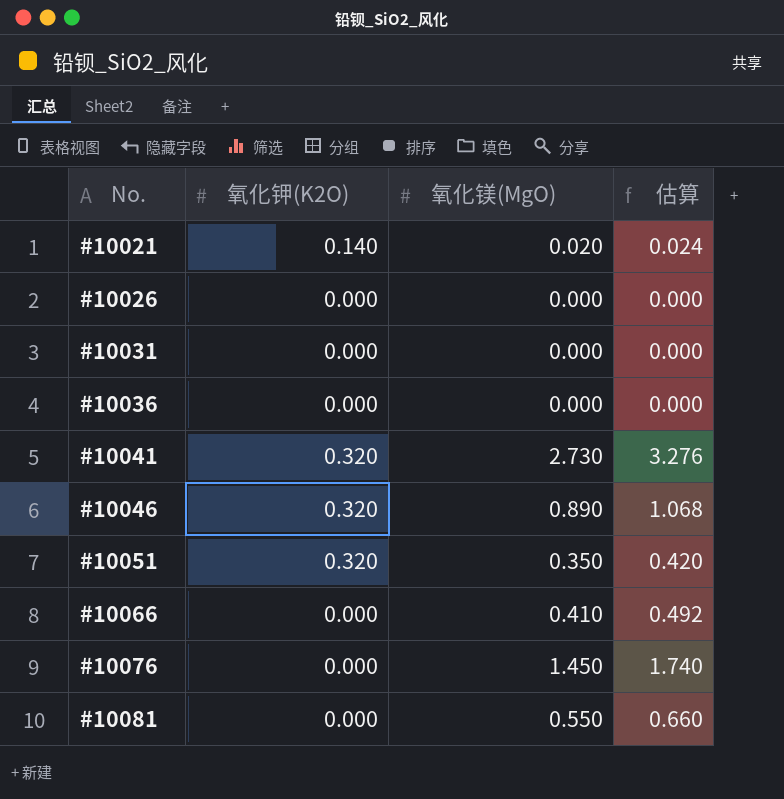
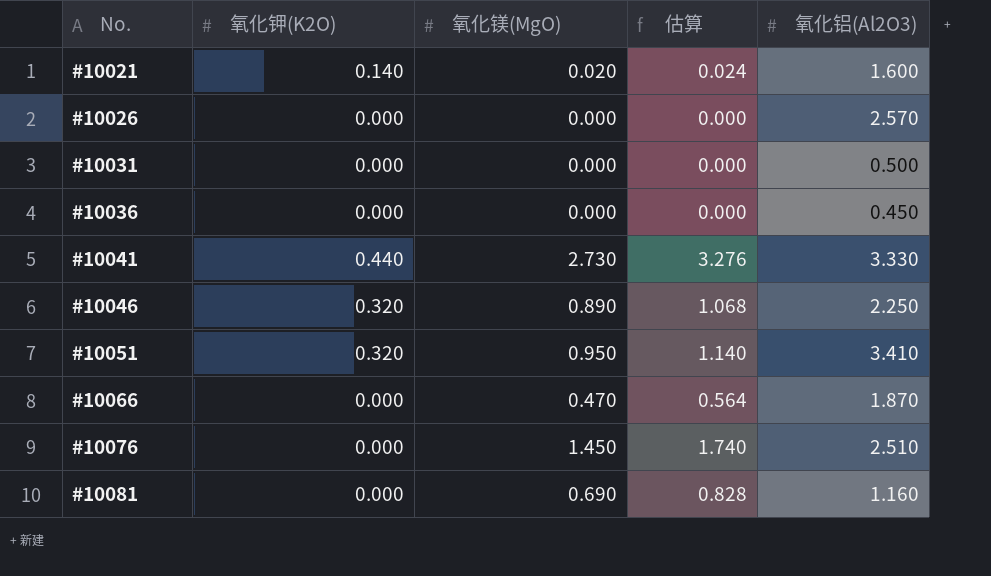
column 氧化铝(Al2O3) | position: none -> 5
#10041 | 氧化钾(K2O): 0.320 -> 0.440
#10051 | 氧化镁(MgO): 0.350 -> 0.950
#10051 | 估算: 0.420 -> 1.140
#10066 | 氧化镁(MgO): 0.410 -> 0.470
#10066 | 估算: 0.492 -> 0.564
#10081 | 氧化镁(MgO): 0.550 -> 0.690
#10081 | 估算: 0.660 -> 0.828

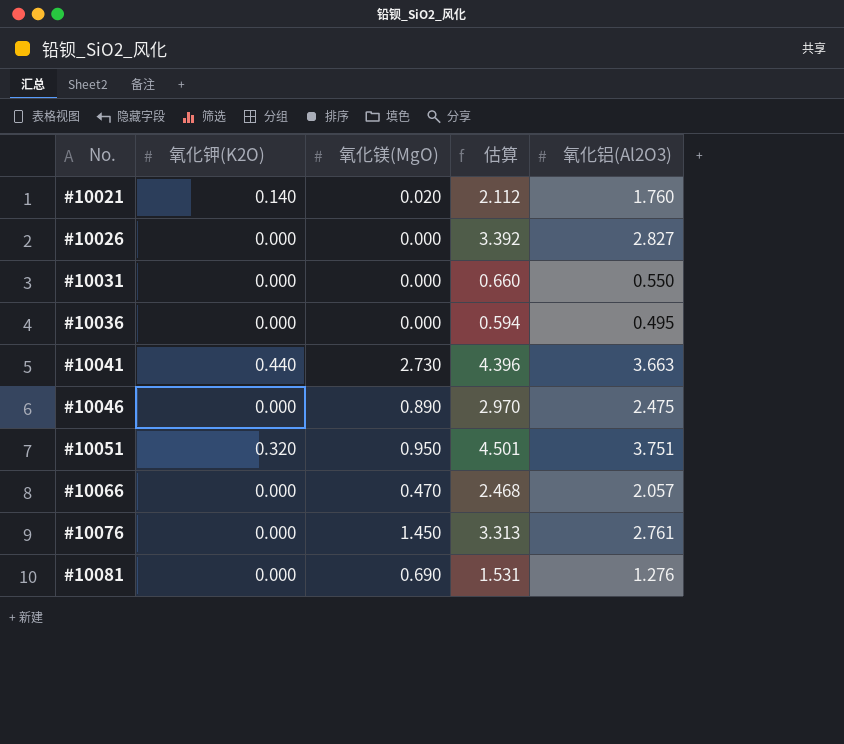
column 估算 | formula: [氧化镁(MgO)] * 1.2 -> [氧化铝(Al2O3)] * 1.2
#10021 | 氧化铝(Al2O3): 1.600 -> 1.760
#10026 | 氧化铝(Al2O3): 2.570 -> 2.827
#10031 | 氧化铝(Al2O3): 0.500 -> 0.550
#10036 | 氧化铝(Al2O3): 0.450 -> 0.495
#10041 | 氧化铝(Al2O3): 3.330 -> 3.663
#10046 | 氧化钾(K2O): 0.320 -> 0.000
#10046 | 氧化铝(Al2O3): 2.250 -> 2.475
#10051 | 氧化铝(Al2O3): 3.410 -> 3.751
#10066 | 氧化铝(Al2O3): 1.870 -> 2.057
#10076 | 氧化铝(Al2O3): 2.510 -> 2.761
#10081 | 氧化铝(Al2O3): 1.160 -> 1.276

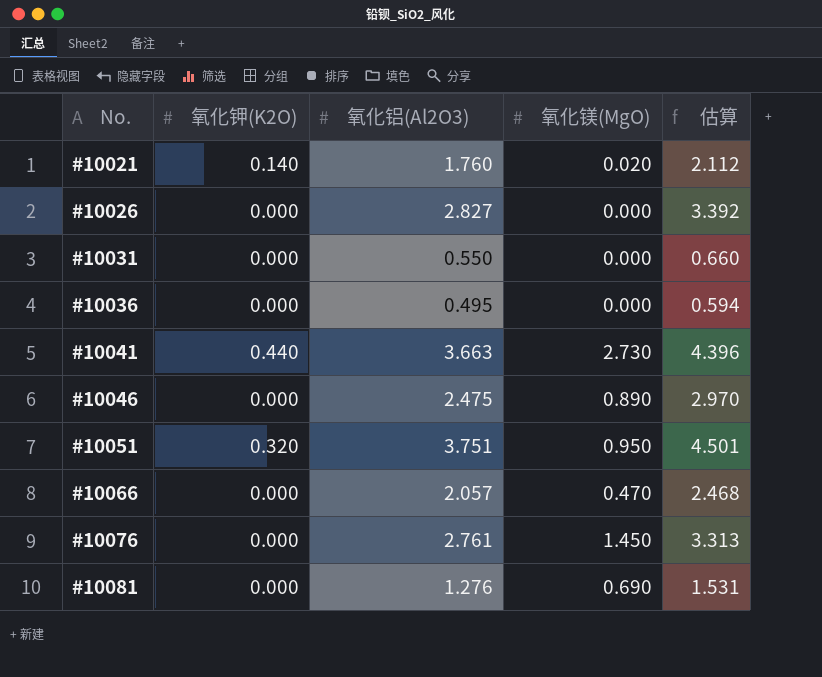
column 氧化铝(Al2O3) | position: 5 -> 3

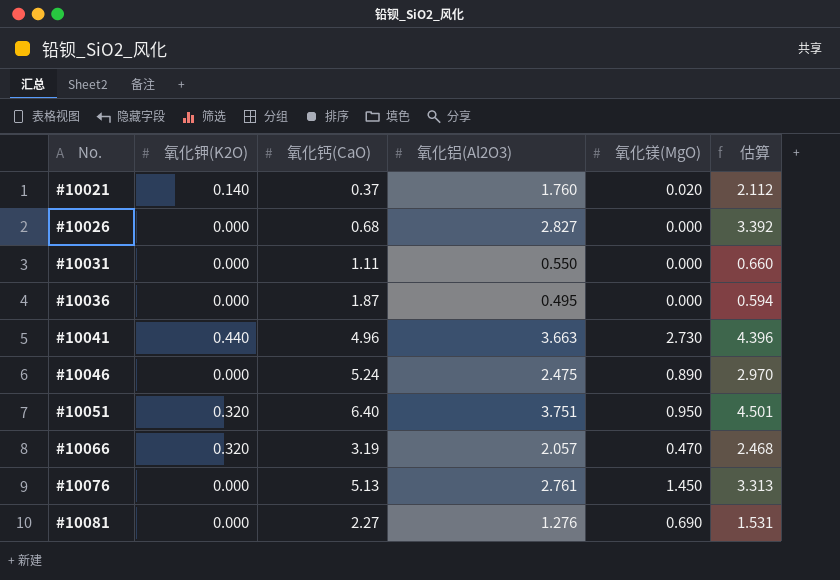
column 氧化钙(CaO) | position: none -> 3
#10066 | 氧化钾(K2O): 0.000 -> 0.320

